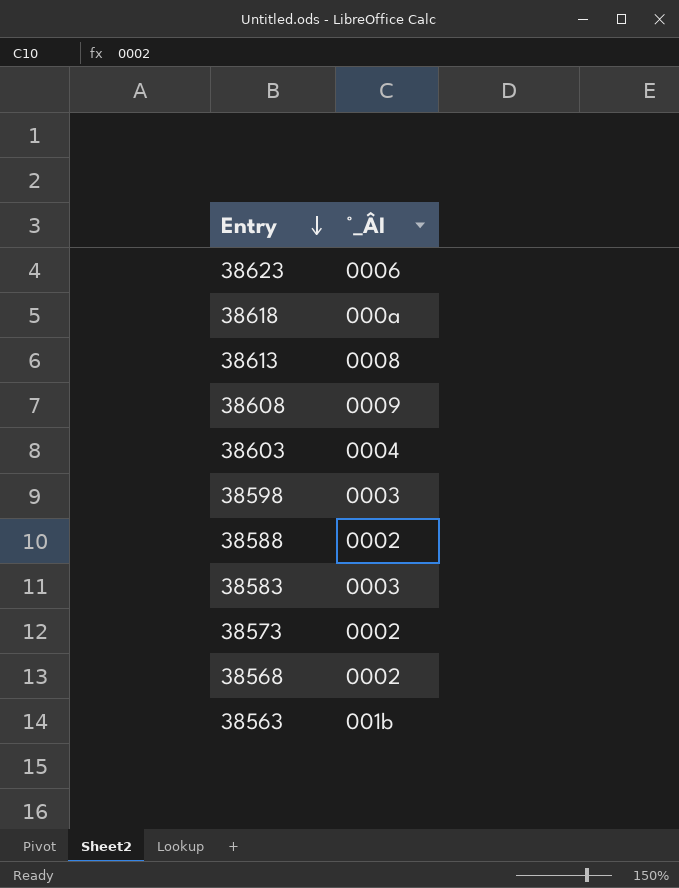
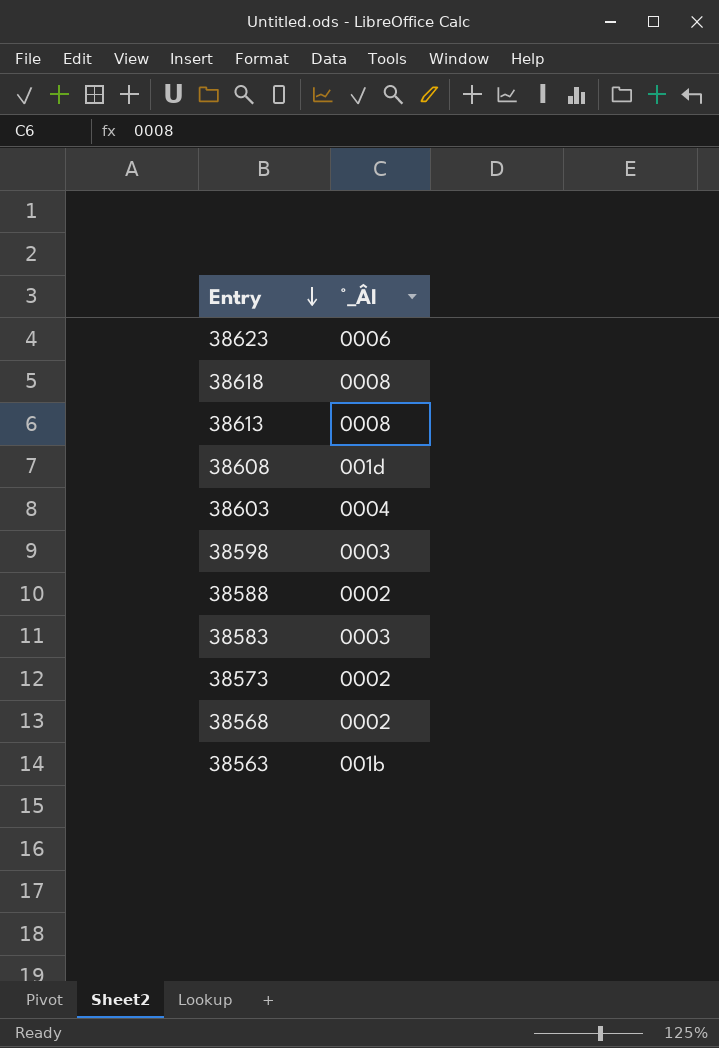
38618 | °_ÂI: 000a -> 0008
38608 | °_ÂI: 0009 -> 001d

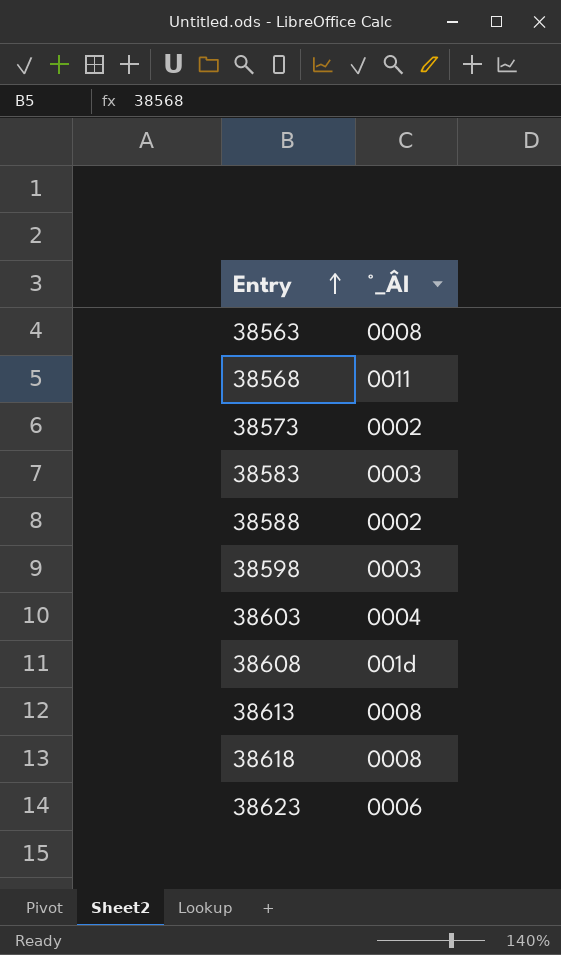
row order: Entry descending -> Entry ascending
38563 | °_ÂI: 001b -> 0008
38568 | °_ÂI: 0002 -> 0011

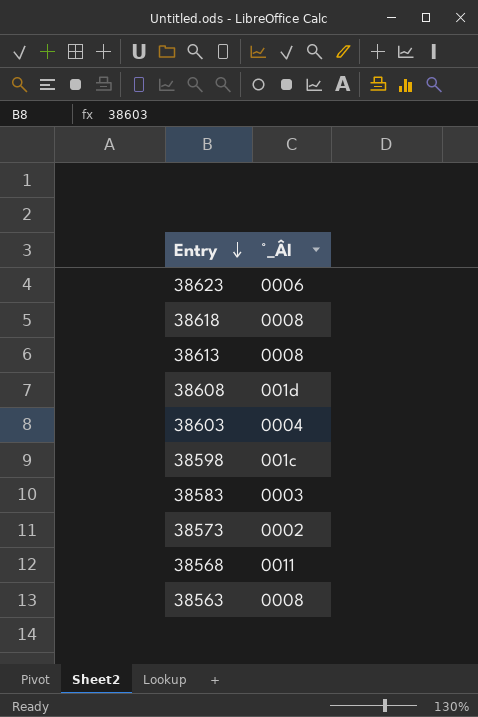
row order: Entry ascending -> Entry descending
row 38588: 0002 -> none
38598 | °_ÂI: 0003 -> 001c

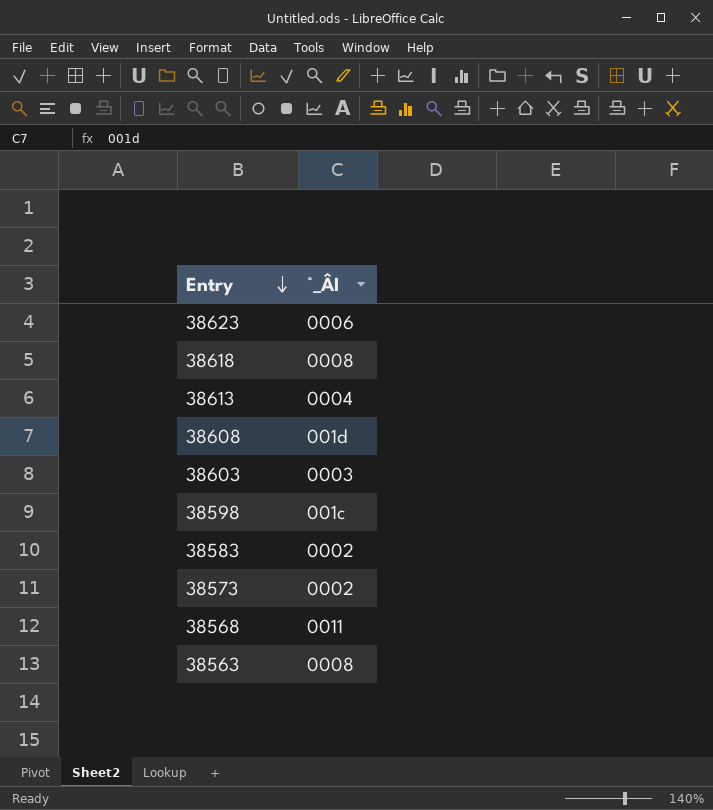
38613 | °_ÂI: 0008 -> 0004
38603 | °_ÂI: 0004 -> 0003
38583 | °_ÂI: 0003 -> 0002

